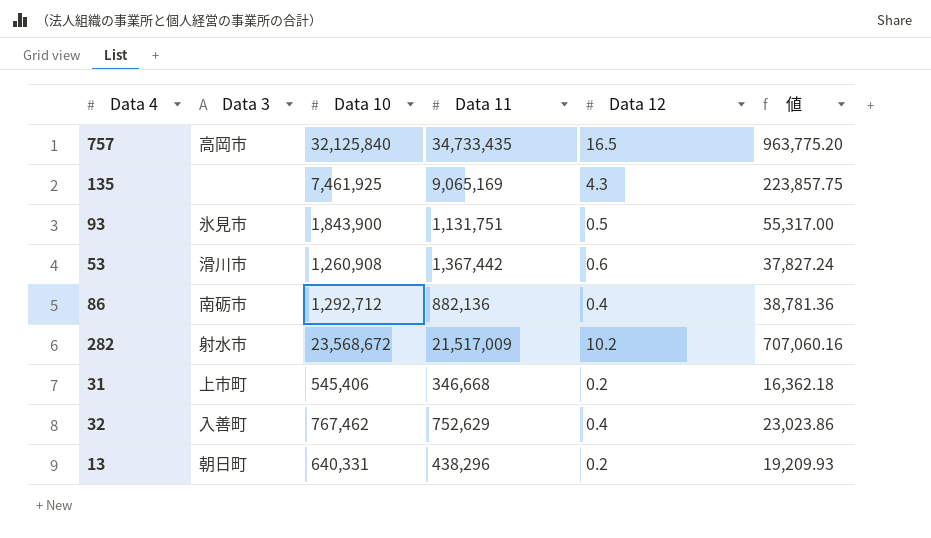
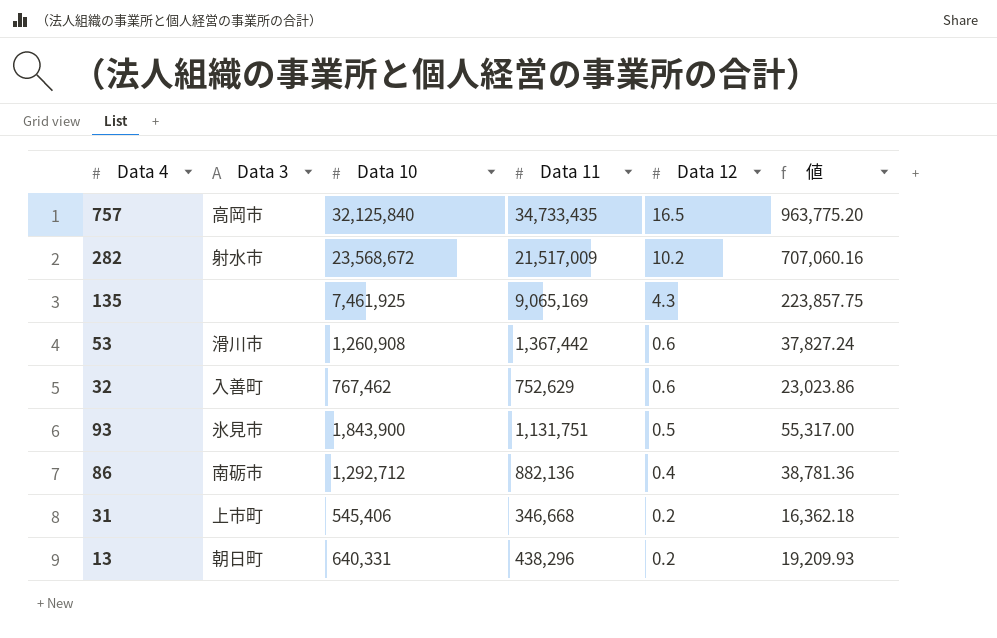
row order: none -> Data 12 descending
32 | Data 12: 0.4 -> 0.6

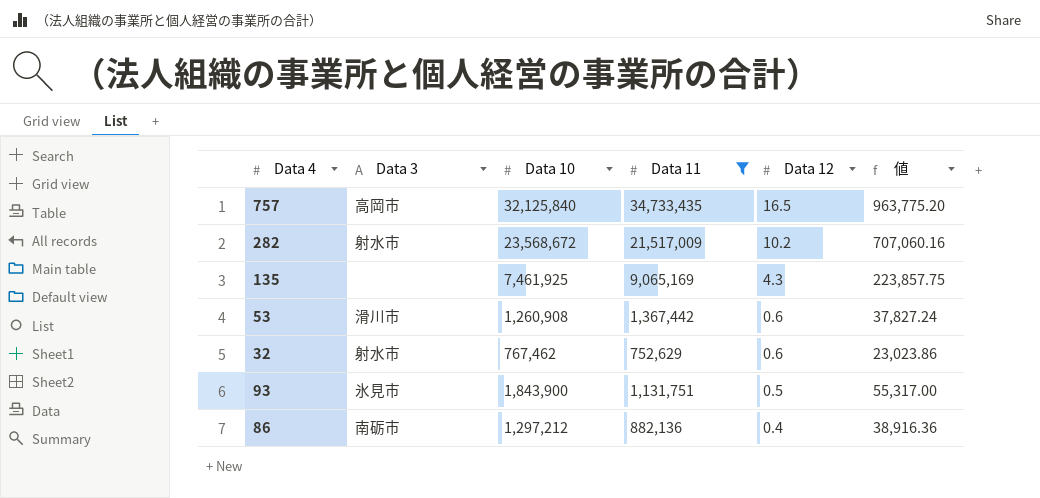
filter: none -> Data 11 >= 752,629
32 | Data 3: 入善町 -> 射水市
86 | Data 10: 1,292,712 -> 1,297,212
86 | 値: 38,781.36 -> 38,916.36

